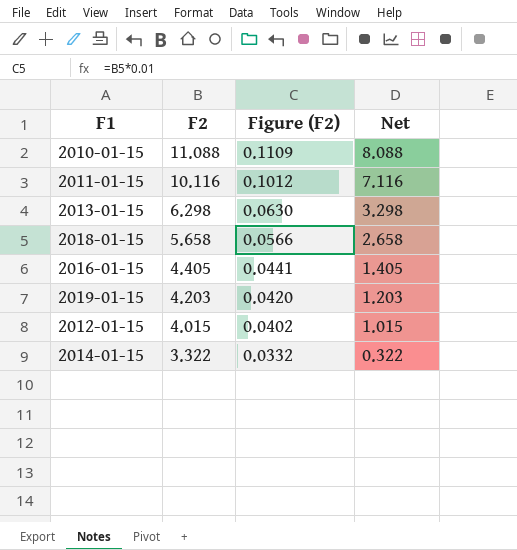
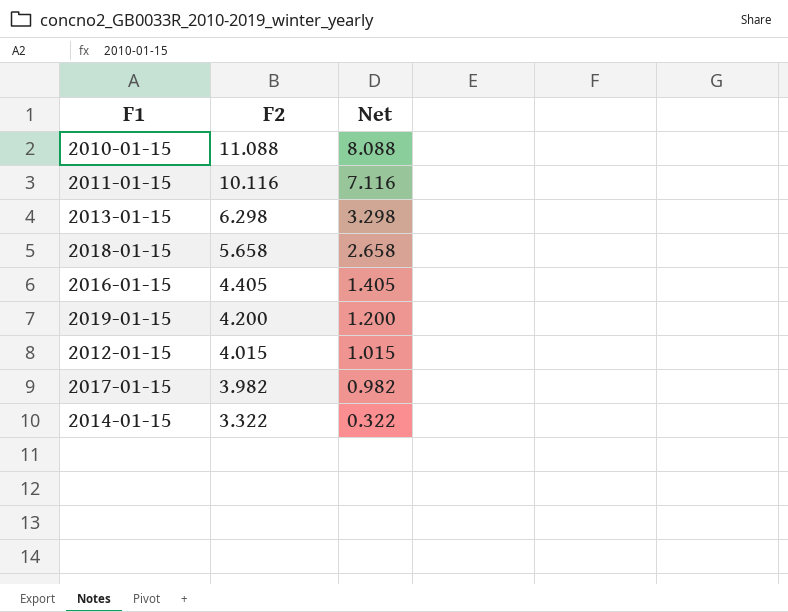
column Figure (F2) | formula: [F2] * 0.01 -> none
2019-01-15 | F2: 4.203 -> 4.200
2019-01-15 | Net: 1.203 -> 1.200
row 2017-01-15: none -> 3.982 | 0.982

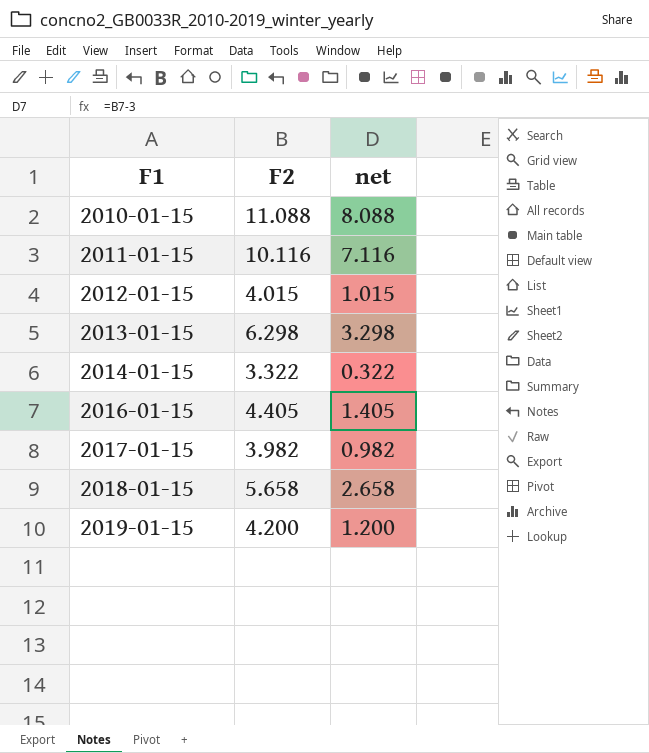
row order: F2 descending -> F1 ascending
column name: Net -> net

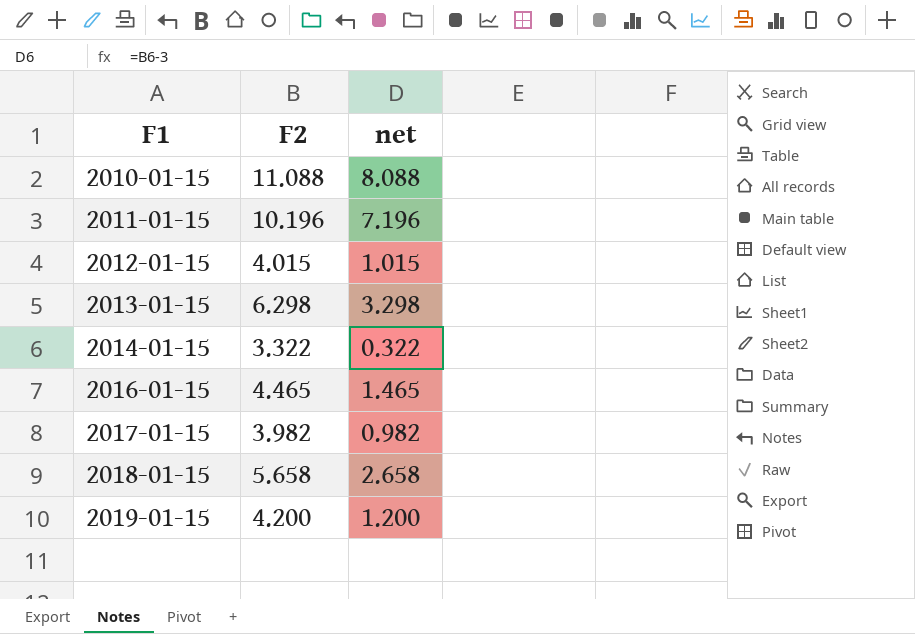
2011-01-15 | F2: 10.116 -> 10.196
2011-01-15 | net: 7.116 -> 7.196
2016-01-15 | F2: 4.405 -> 4.465
2016-01-15 | net: 1.405 -> 1.465

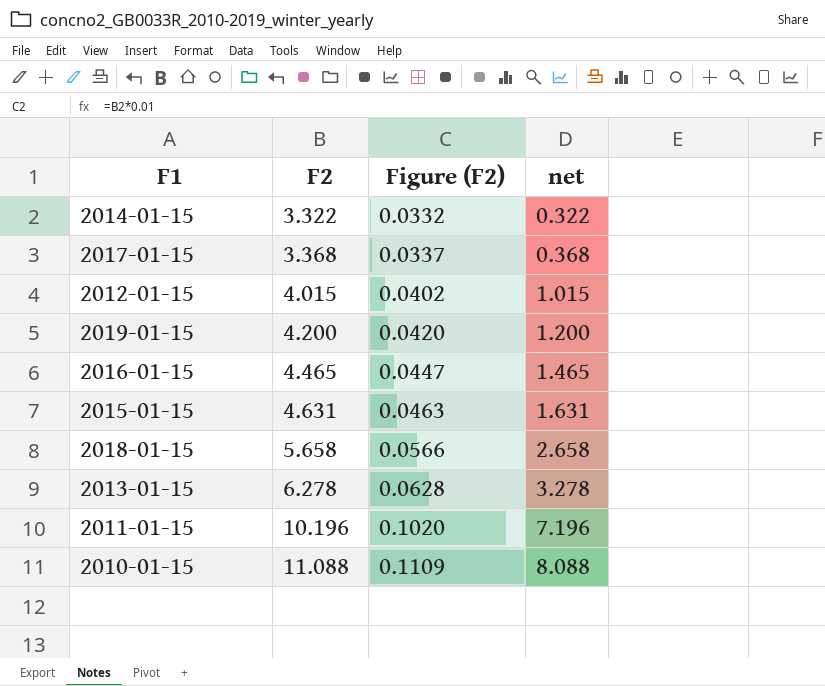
row order: F1 ascending -> F2 ascending
column Figure (F2) | formula: none -> [F2] * 0.01
2017-01-15 | F2: 3.982 -> 3.368
2017-01-15 | net: 0.982 -> 0.368
row 2015-01-15: none -> 4.631 | 0.0463 | 1.631
2013-01-15 | F2: 6.298 -> 6.278
2013-01-15 | net: 3.298 -> 3.278

